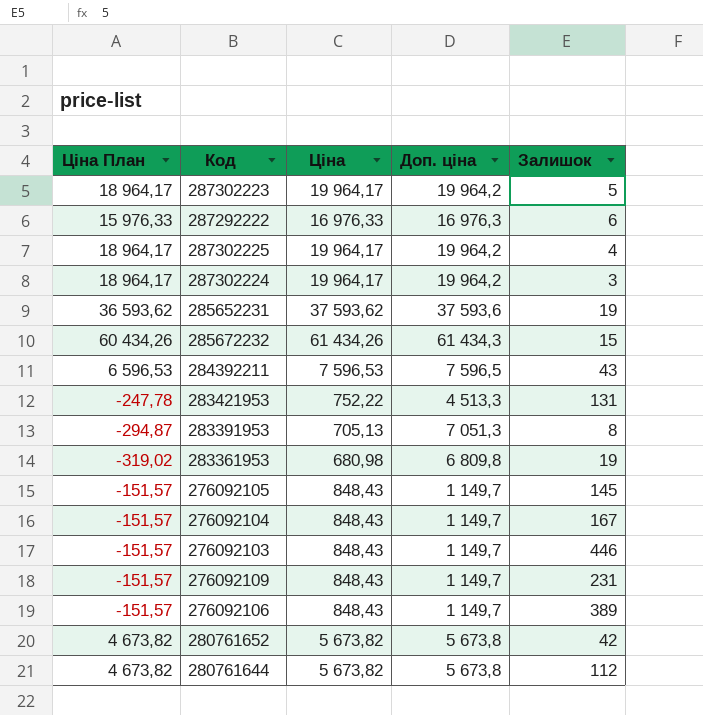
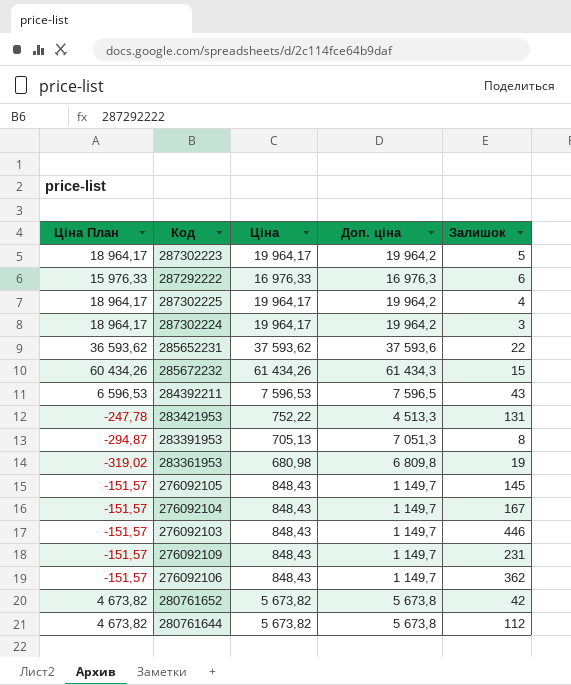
285652231 | Залишок: 19 -> 22
276092106 | Залишок: 389 -> 362

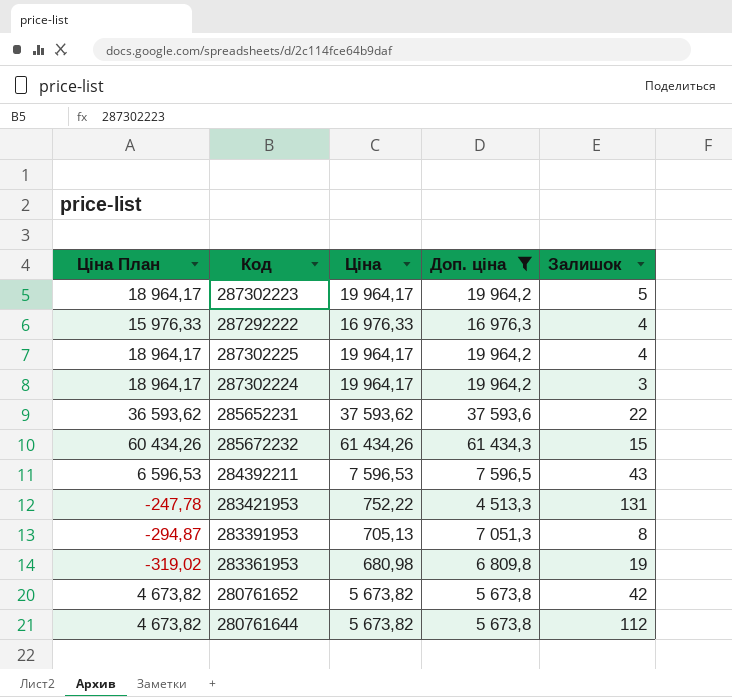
filter: none -> Доп. ціна != 1 149,7
287292222 | Залишок: 6 -> 4

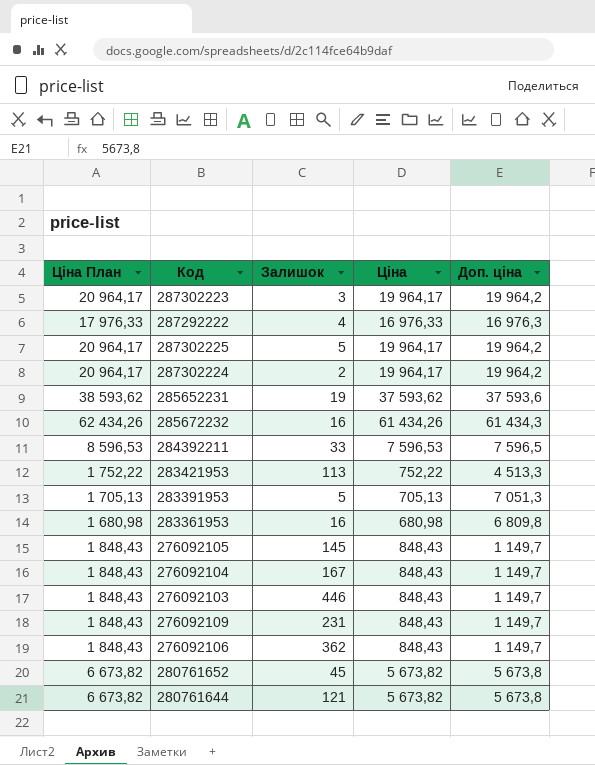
filter: Доп. ціна != 1 149,7 -> none
column Ціна План | formula: [Ціна] - 1000 -> [Ціна] + 1000
column Залишок | position: 5 -> 3
287302223 | Залишок: 5 -> 3
287302225 | Залишок: 4 -> 5
287302224 | Залишок: 3 -> 2
285652231 | Залишок: 22 -> 19
285672232 | Залишок: 15 -> 16
284392211 | Залишок: 43 -> 33
283421953 | Залишок: 131 -> 113
283391953 | Залишок: 8 -> 5
283361953 | Залишок: 19 -> 16
280761652 | Залишок: 42 -> 45
280761644 | Залишок: 112 -> 121

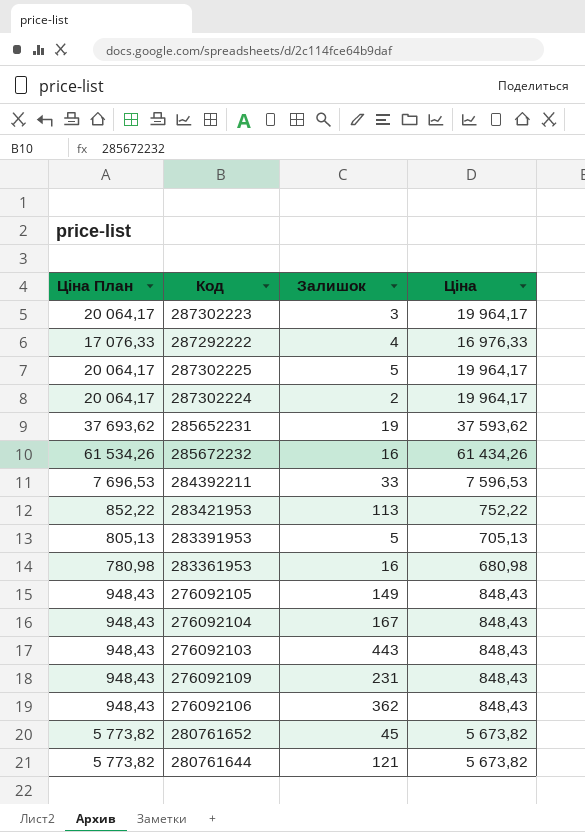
column Доп. ціна | position: 5 -> none
column Ціна План | formula: [Ціна] + 1000 -> [Ціна] + 100
276092105 | Залишок: 145 -> 149
276092103 | Залишок: 446 -> 443

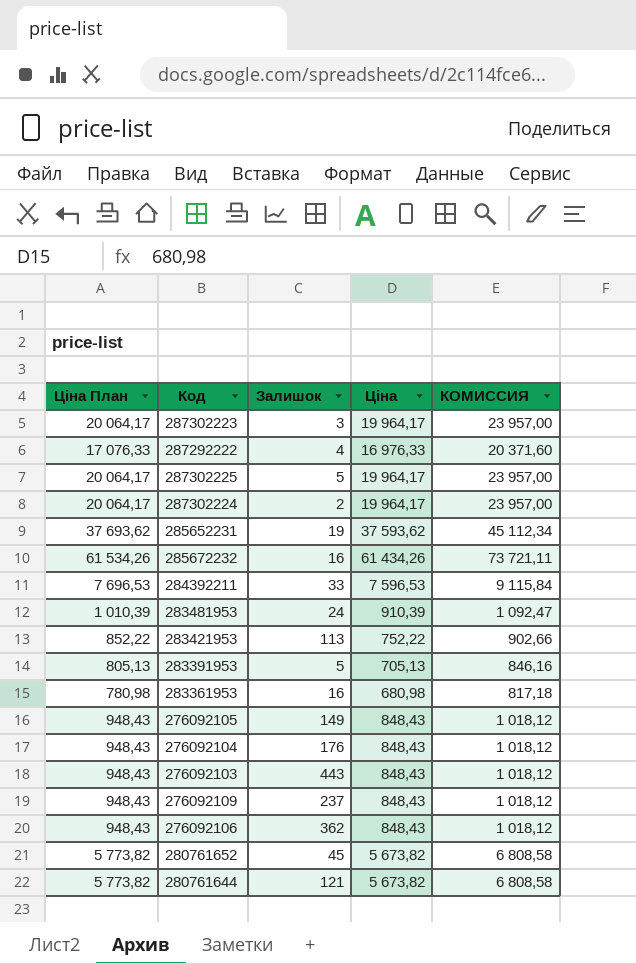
column КОМИССИЯ | formula: none -> [Ціна] * 1,2
row 283481953: none -> 1 010,39 | 24 | 910,39 | 1 092,47
276092104 | Залишок: 167 -> 176
276092109 | Залишок: 231 -> 237

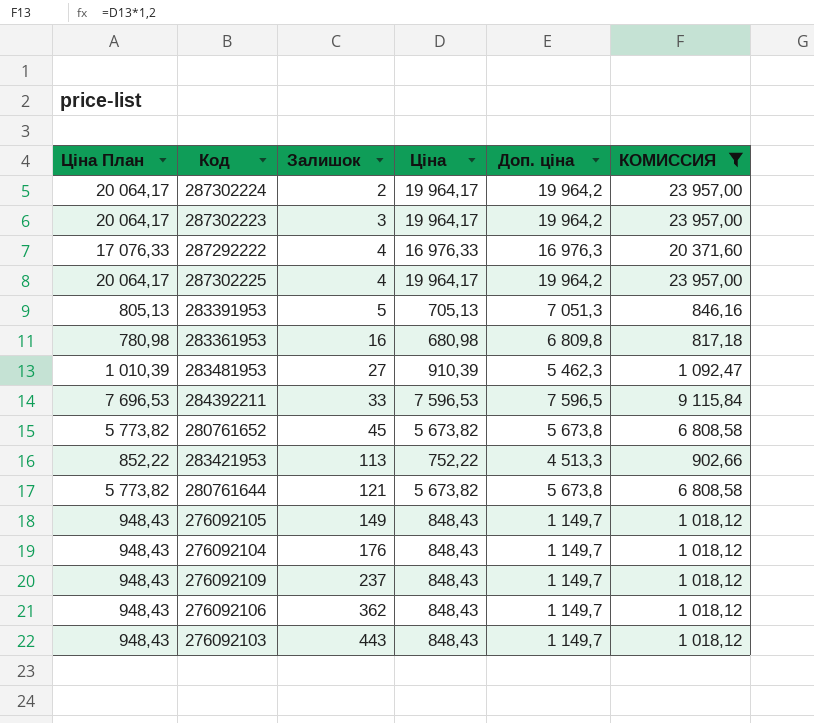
filter: none -> КОМИССИЯ <= 23 957,00
row order: none -> Залишок ascending
column Доп. ціна | position: none -> 5
287302225 | Залишок: 5 -> 4
283481953 | Залишок: 24 -> 27

